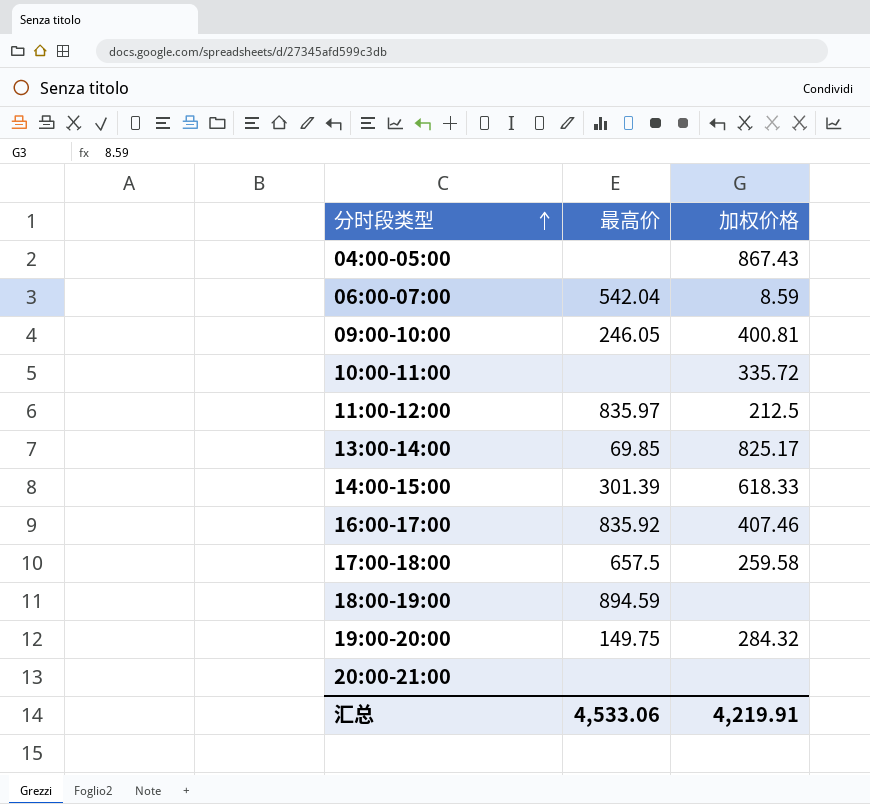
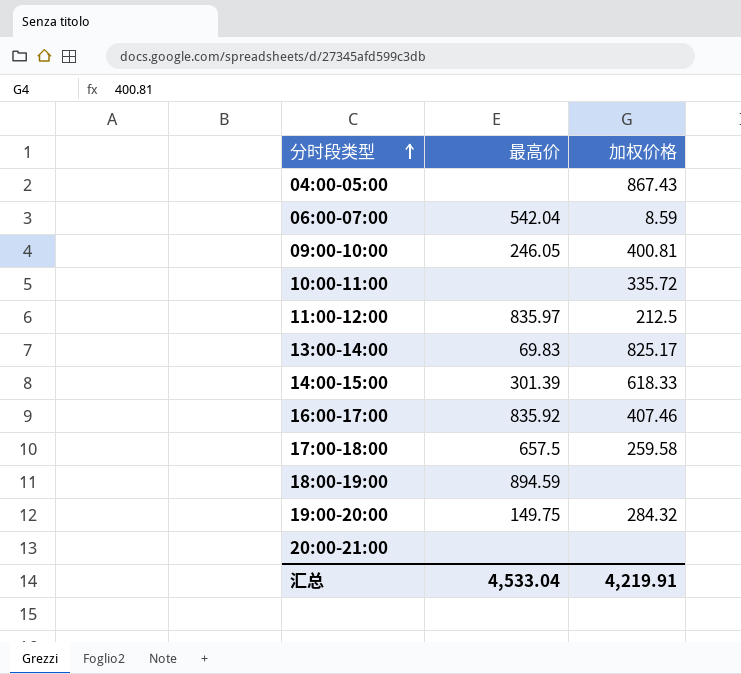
13:00-14:00 | 最高价: 69.85 -> 69.83
汇总 | 最高价: 4,533.06 -> 4,533.04

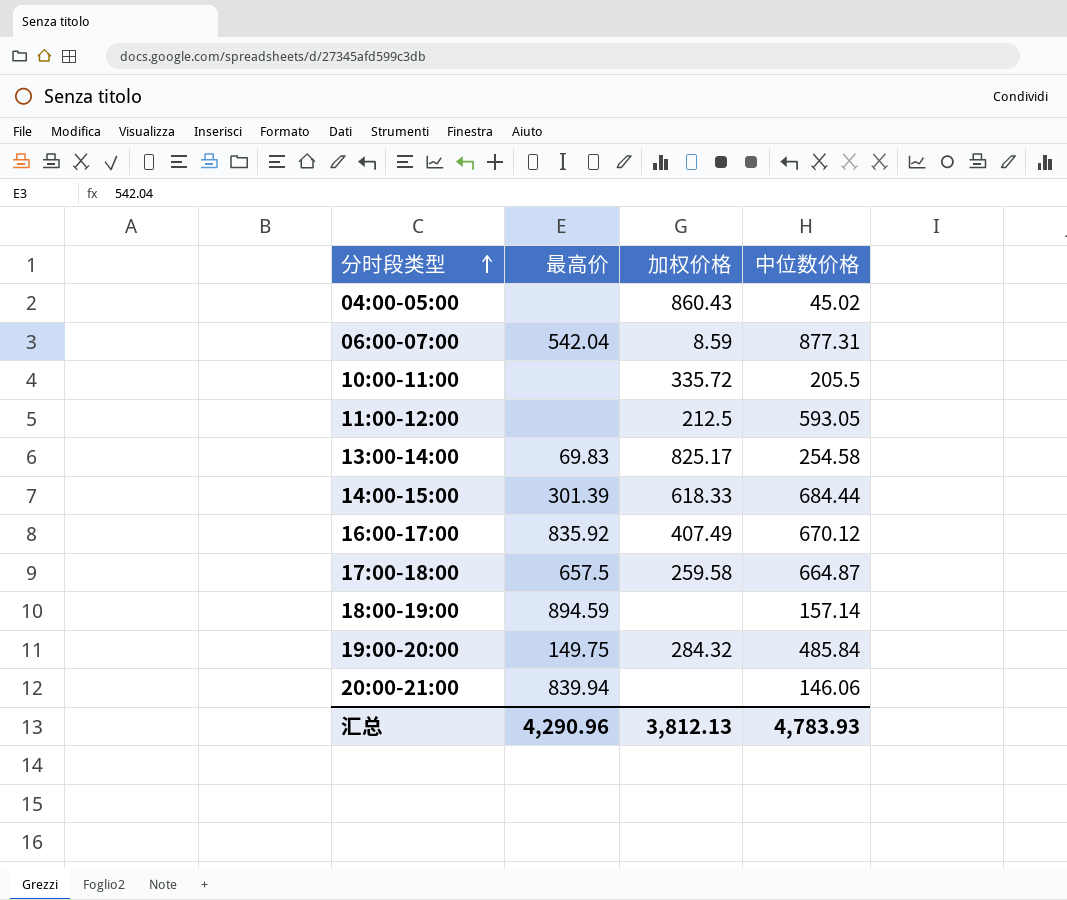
column 中位数价格 | position: none -> 4
row 09:00-10:00: 246.05 | 400.81 -> none
04:00-05:00 | 加权价格: 867.43 -> 860.43
11:00-12:00 | 最高价: 835.97 -> none
16:00-17:00 | 加权价格: 407.46 -> 407.49
20:00-21:00 | 最高价: none -> 839.94
汇总 | 最高价: 4,533.04 -> 4,290.96
汇总 | 加权价格: 4,219.91 -> 3,812.13

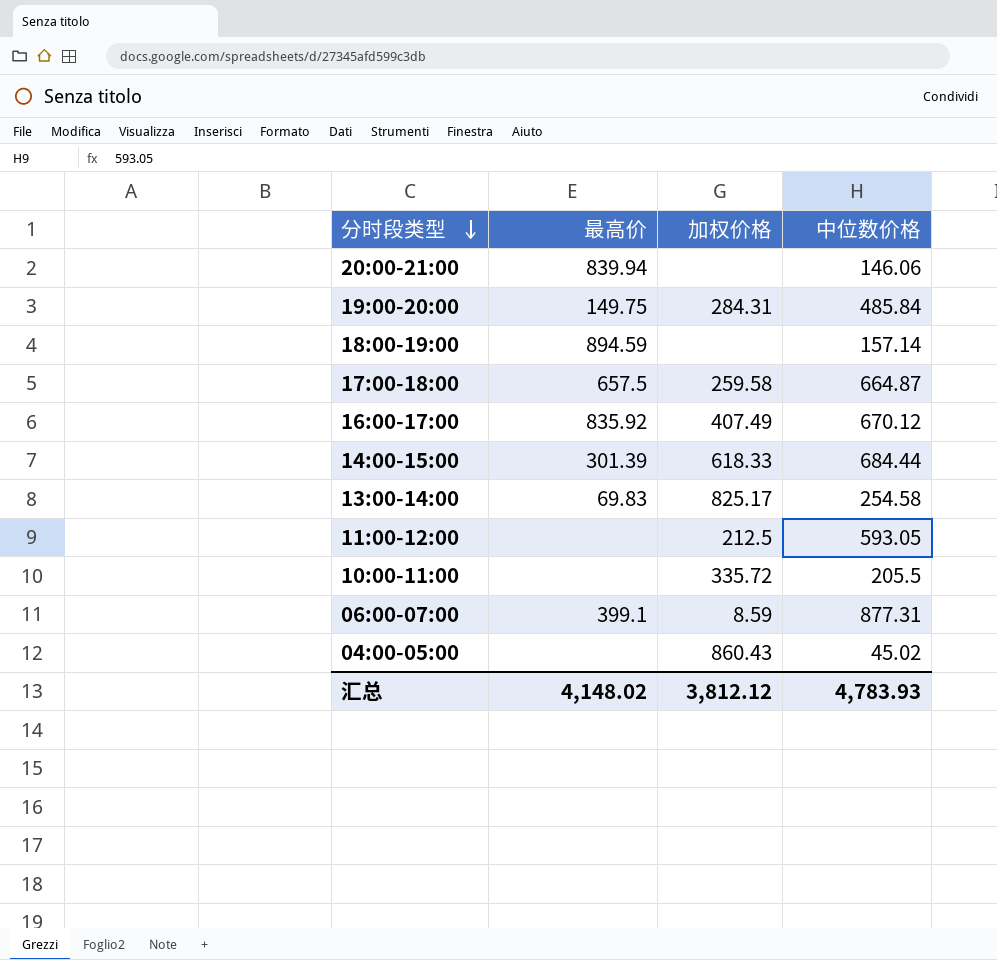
row order: 分时段类型 ascending -> 分时段类型 descending
19:00-20:00 | 加权价格: 284.32 -> 284.31
06:00-07:00 | 最高价: 542.04 -> 399.1
汇总 | 最高价: 4,290.96 -> 4,148.02
汇总 | 加权价格: 3,812.13 -> 3,812.12

